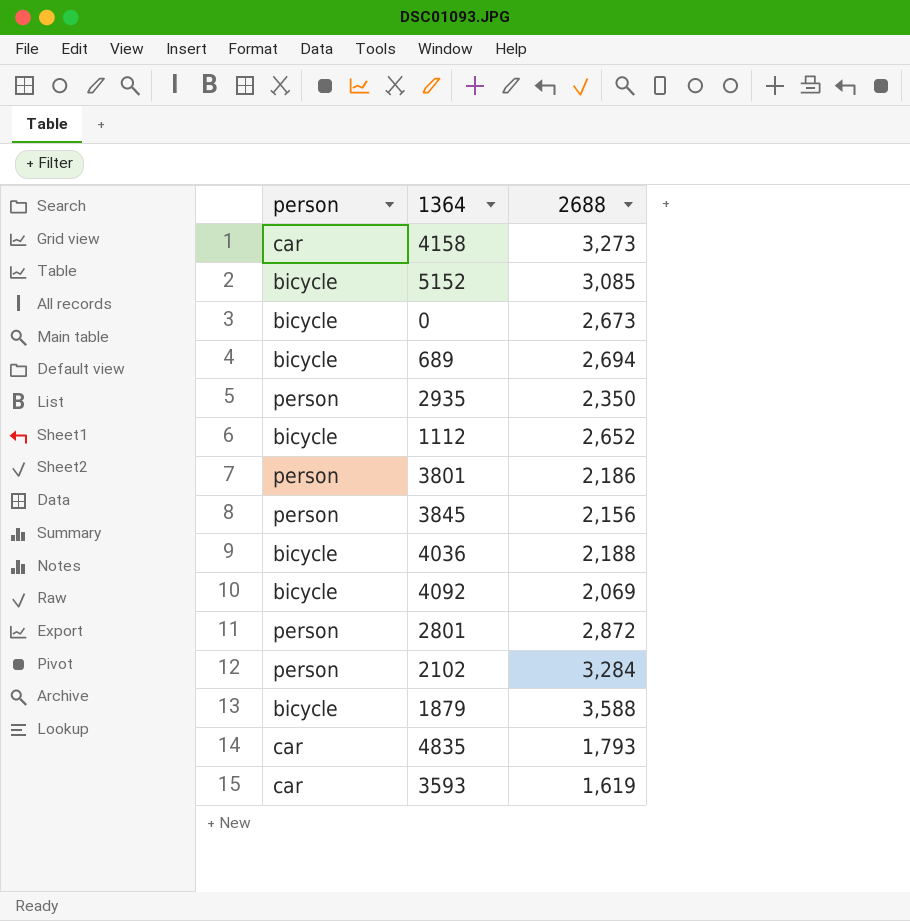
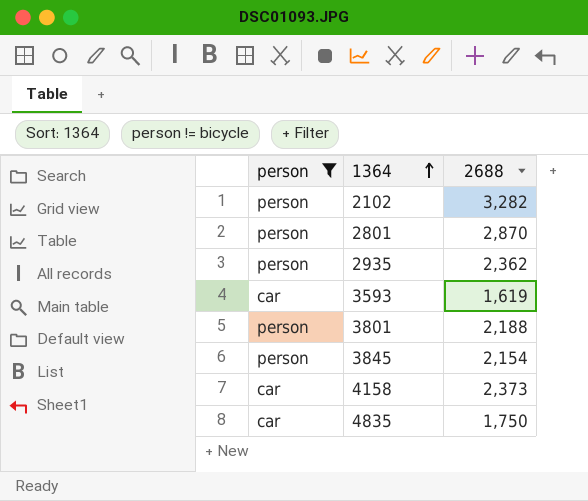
filter: none -> person != bicycle
row order: none -> 1364 ascending
2102 | 2688: 3,284 -> 3,282
2801 | 2688: 2,872 -> 2,870
2935 | 2688: 2,350 -> 2,362
3801 | 2688: 2,186 -> 2,188
3845 | 2688: 2,156 -> 2,154
4158 | 2688: 3,273 -> 2,373
4835 | 2688: 1,793 -> 1,750

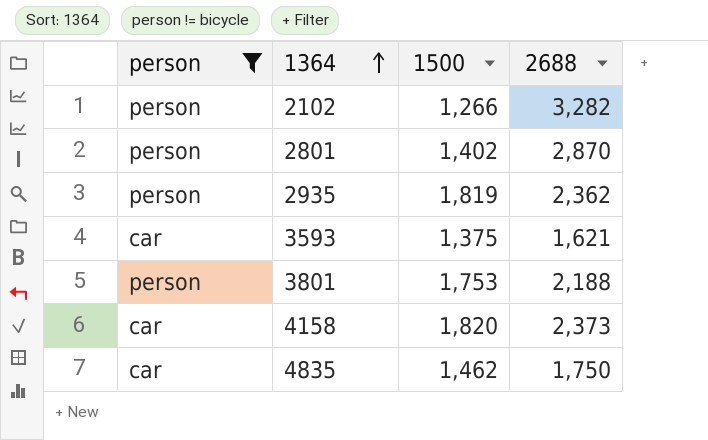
column 1500 | position: none -> 3
row 3845: person | 2,154 -> none
3593 | 2688: 1,619 -> 1,621

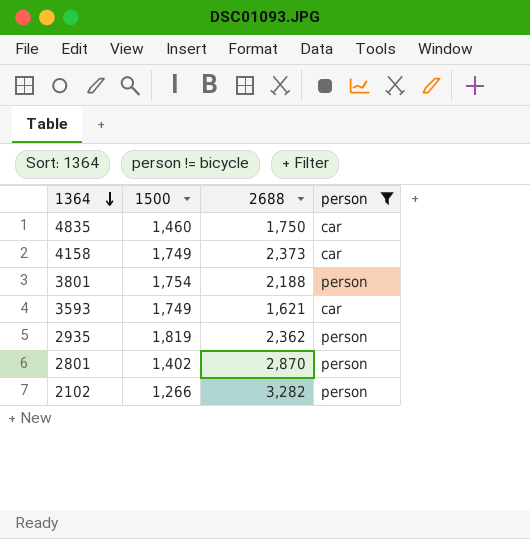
row order: 1364 ascending -> 1364 descending
column person | position: 1 -> 4
4835 | 1500: 1,462 -> 1,460
4158 | 1500: 1,820 -> 1,749
3801 | 1500: 1,753 -> 1,754
3593 | 1500: 1,375 -> 1,749

